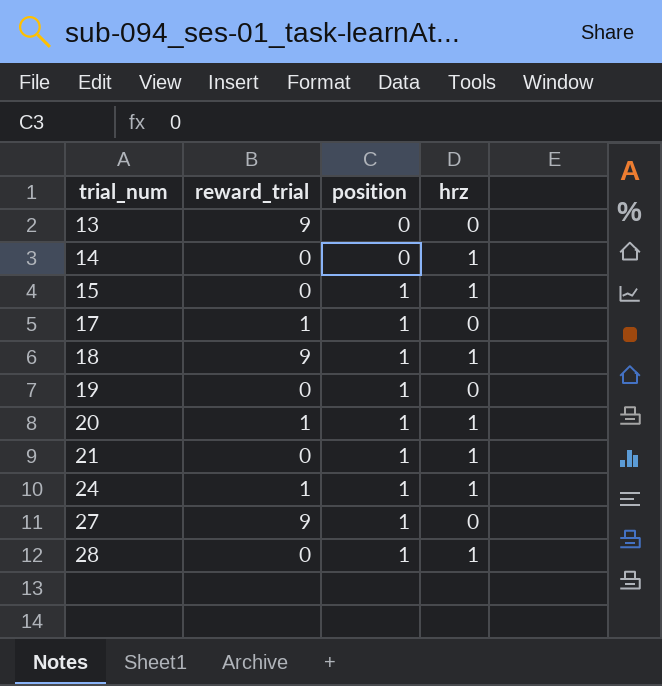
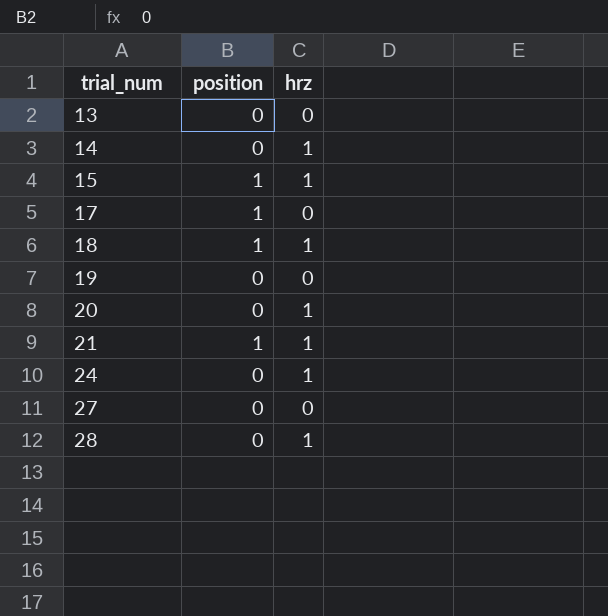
column reward_trial | position: 2 -> none
19 | position: 1 -> 0
20 | position: 1 -> 0
24 | position: 1 -> 0
27 | position: 1 -> 0
28 | position: 1 -> 0

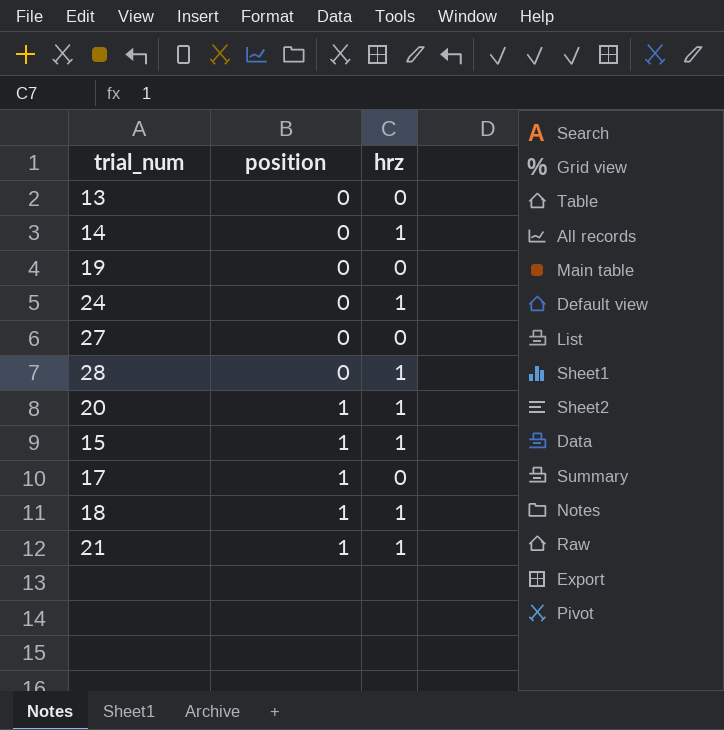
row order: trial_num ascending -> position ascending
20 | position: 0 -> 1

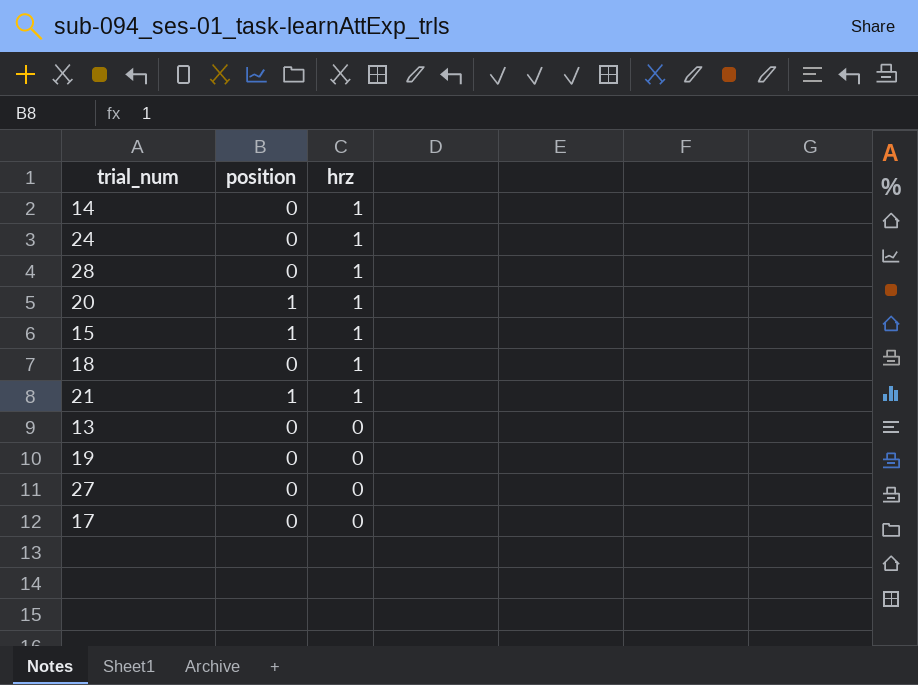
row order: position ascending -> hrz descending
18 | position: 1 -> 0
17 | position: 1 -> 0

